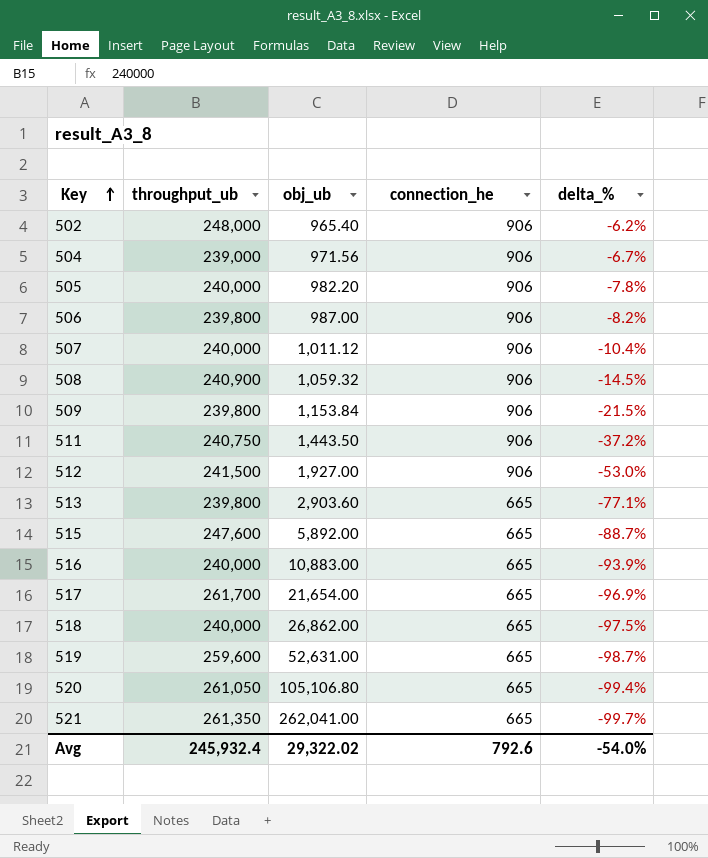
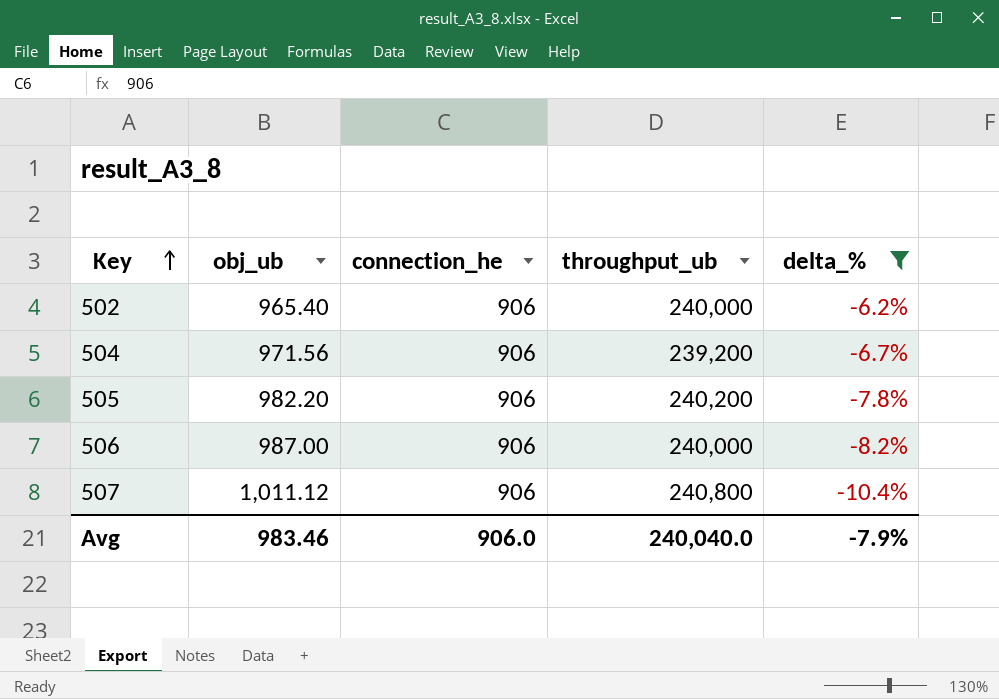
filter: none -> delta_% >= -10.4%
column throughput_ub | position: 2 -> 4
502 | throughput_ub: 248,000 -> 240,000
504 | throughput_ub: 239,000 -> 239,200
505 | throughput_ub: 240,000 -> 240,200
506 | throughput_ub: 239,800 -> 240,000
507 | throughput_ub: 240,000 -> 240,800
Avg | obj_ub: 29,322.02 -> 983.46
Avg | connection_he: 792.6 -> 906.0
Avg | throughput_ub: 245,932.4 -> 240,040.0
Avg | delta_%: -54.0% -> -7.9%

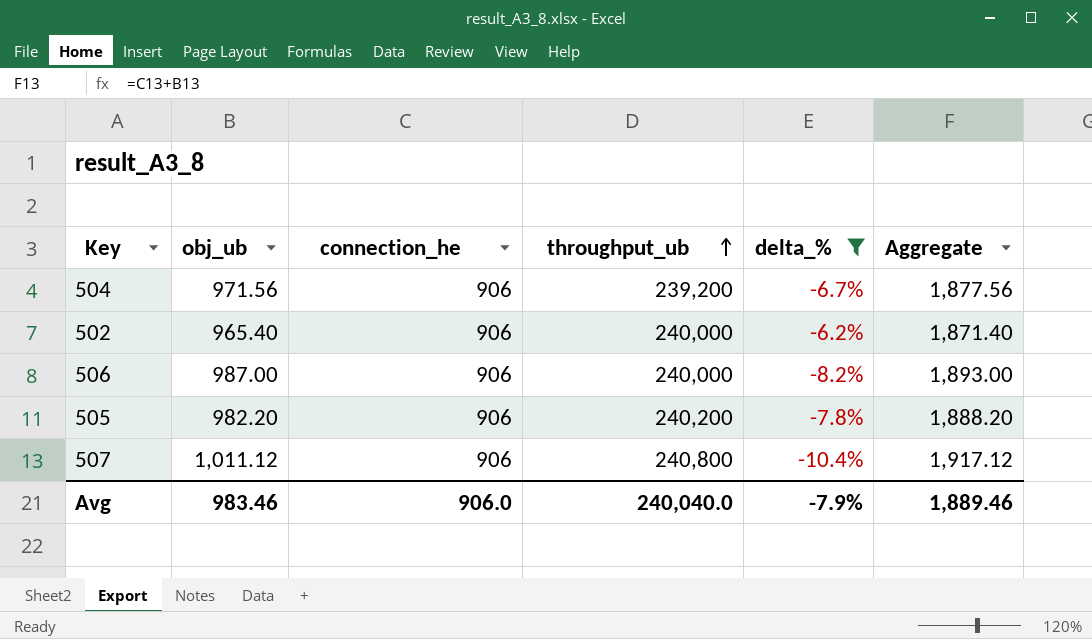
row order: Key ascending -> throughput_ub ascending
column Aggregate | formula: none -> [obj_ub] + [connection_he]

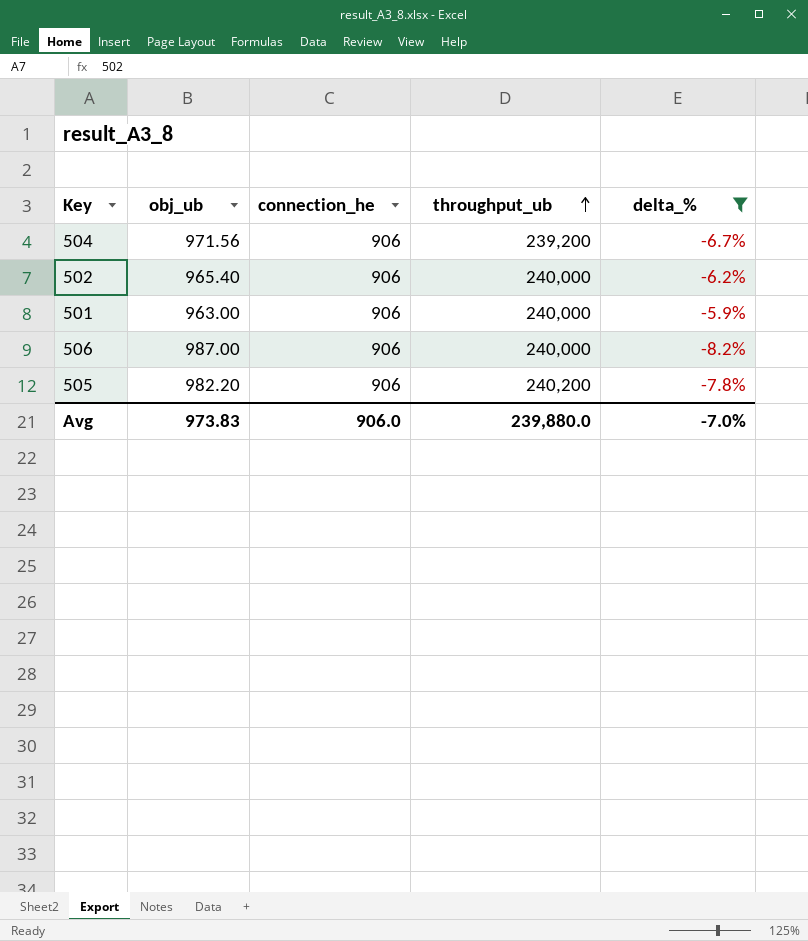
column Aggregate | formula: [obj_ub] + [connection_he] -> none
row 507: 1,011.12 | 906 | 240,800 | -10.4% | 1,917.12 -> none
row 501: none -> 963.00 | 906 | 240,000 | -5.9%
Avg | obj_ub: 983.46 -> 973.83
Avg | throughput_ub: 240,040.0 -> 239,880.0
Avg | delta_%: -7.9% -> -7.0%

